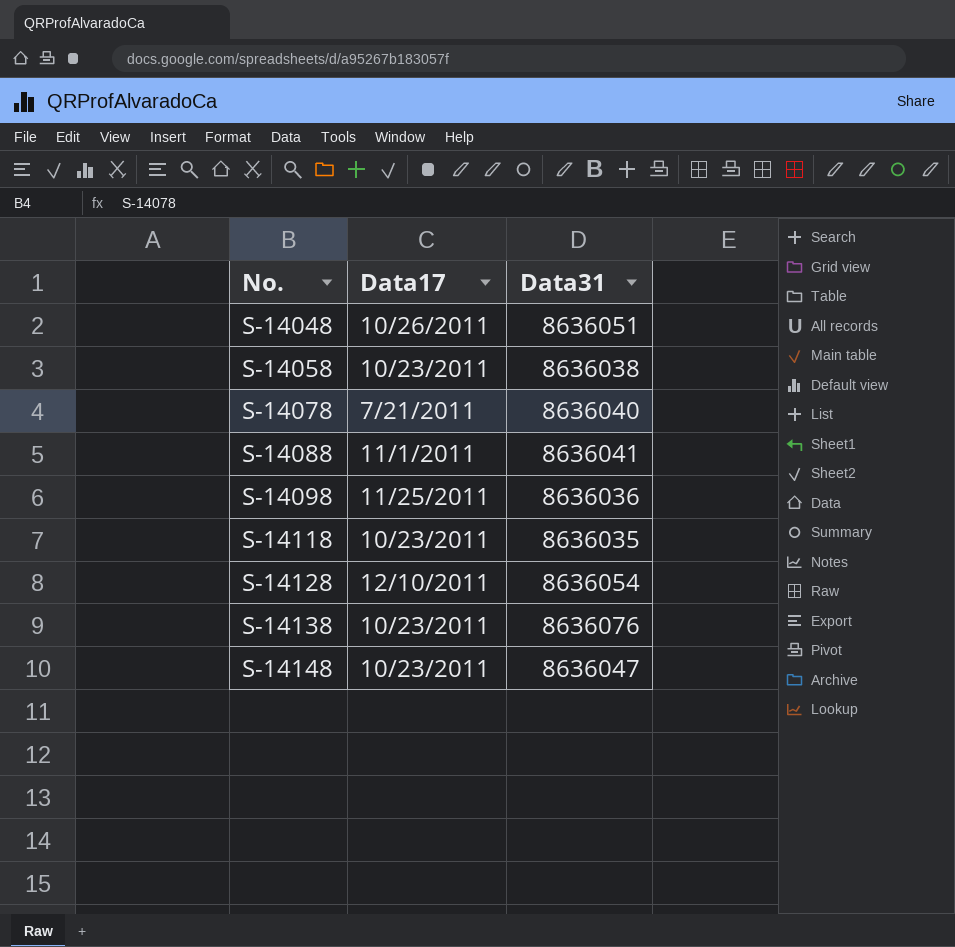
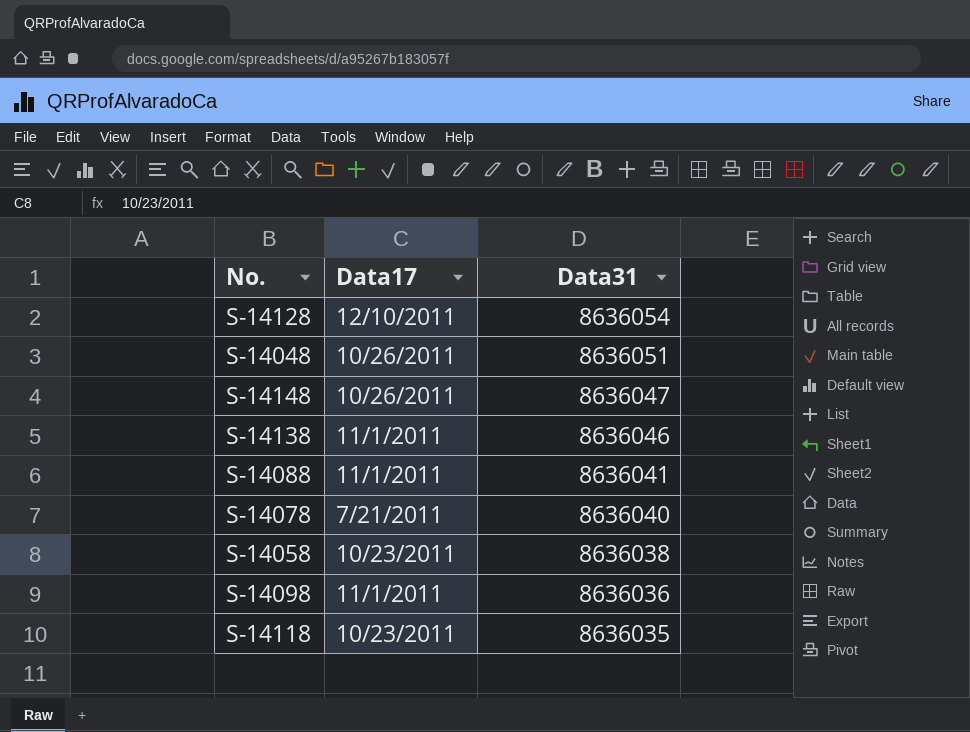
row order: No. ascending -> Data31 descending
S-14148 | Data17: 10/23/2011 -> 10/26/2011
S-14138 | Data17: 10/23/2011 -> 11/1/2011
S-14138 | Data31: 8636076 -> 8636046
S-14098 | Data17: 11/25/2011 -> 11/1/2011

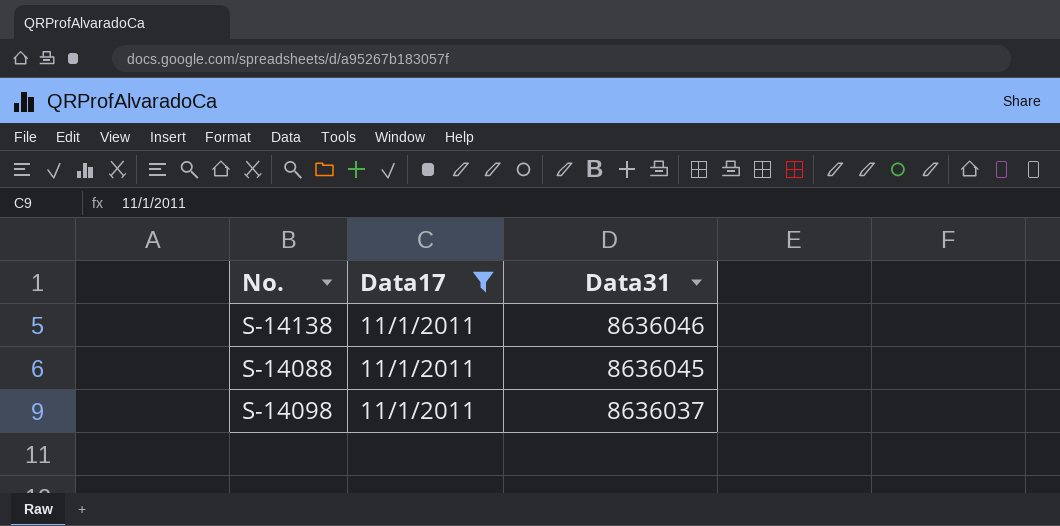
filter: none -> Data17 = 11/1/2011
S-14088 | Data31: 8636041 -> 8636045
S-14098 | Data31: 8636036 -> 8636037

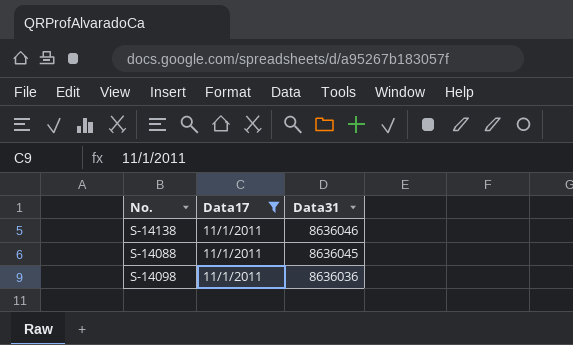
S-14098 | Data31: 8636037 -> 8636036

